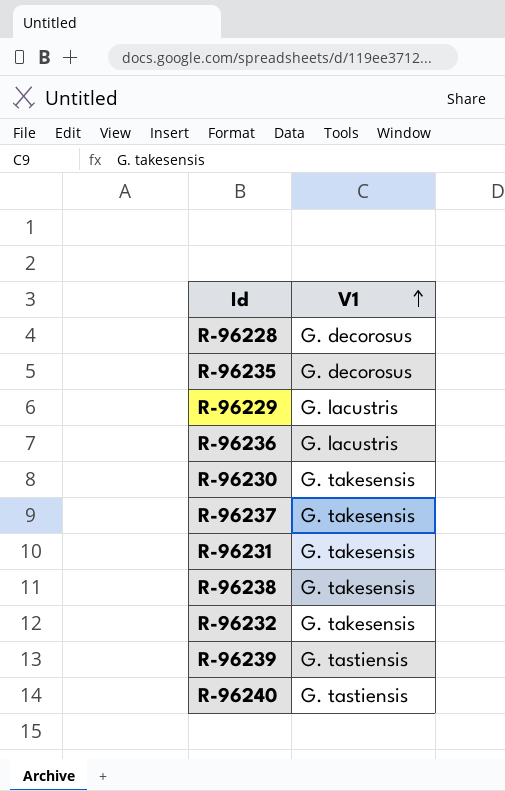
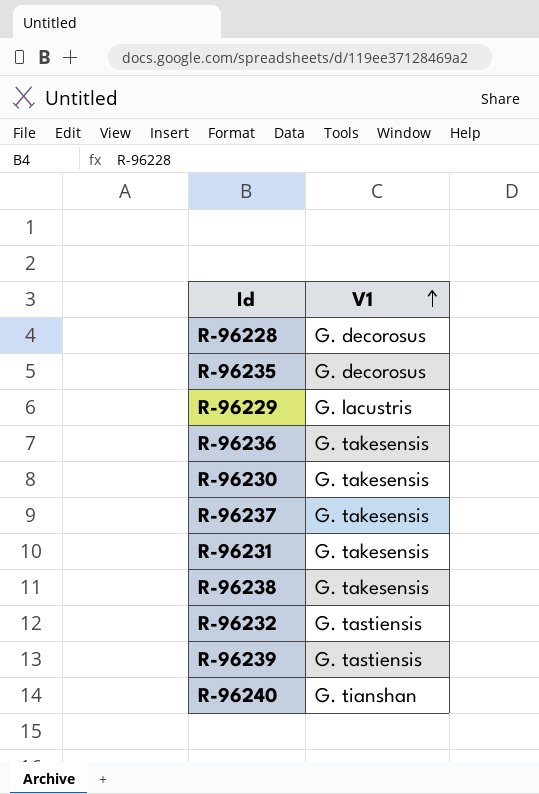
R-96236 | V1: G. lacustris -> G. takesensis
R-96232 | V1: G. takesensis -> G. tastiensis
R-96240 | V1: G. tastiensis -> G. tianshan

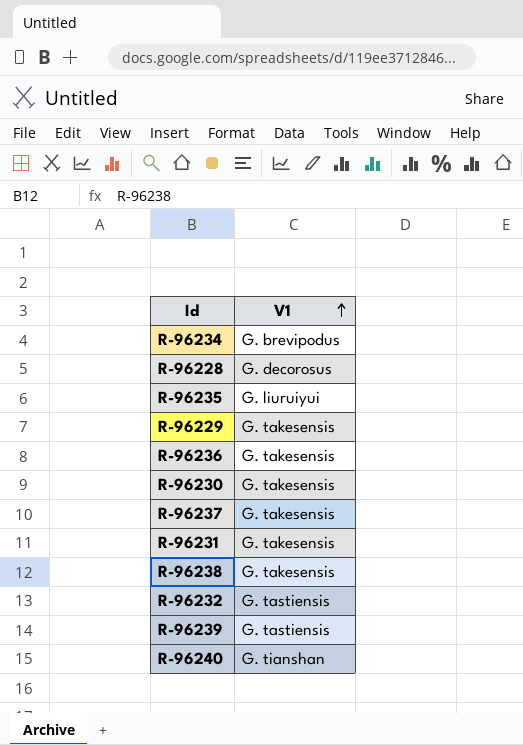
row R-96234: none -> G. brevipodus
R-96235 | V1: G. decorosus -> G. liuruiyui
R-96229 | V1: G. lacustris -> G. takesensis

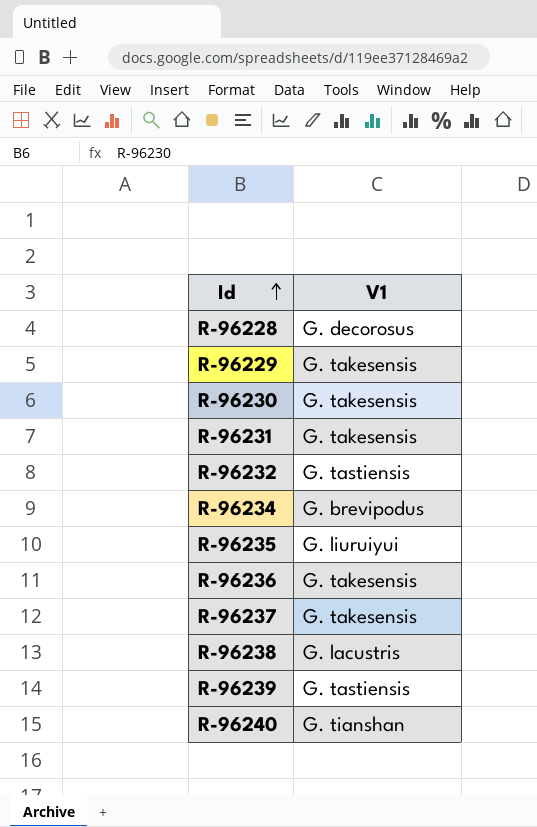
row order: V1 ascending -> Id ascending
R-96238 | V1: G. takesensis -> G. lacustris

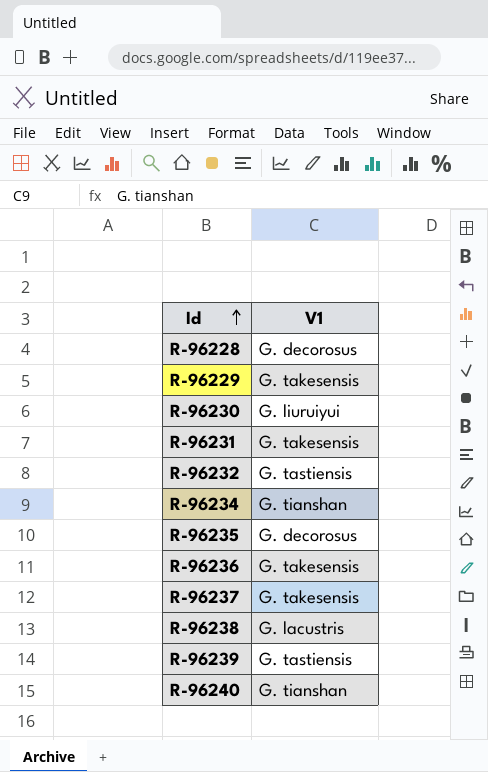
R-96230 | V1: G. takesensis -> G. liuruiyui
R-96234 | V1: G. brevipodus -> G. tianshan
R-96235 | V1: G. liuruiyui -> G. decorosus

